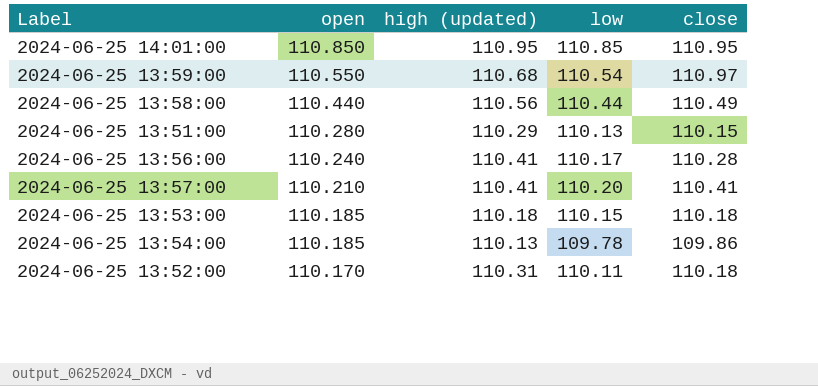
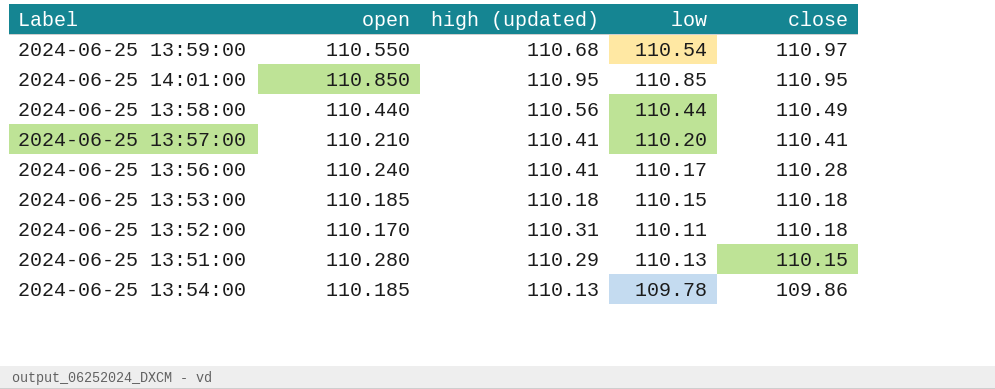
row order: open descending -> close descending

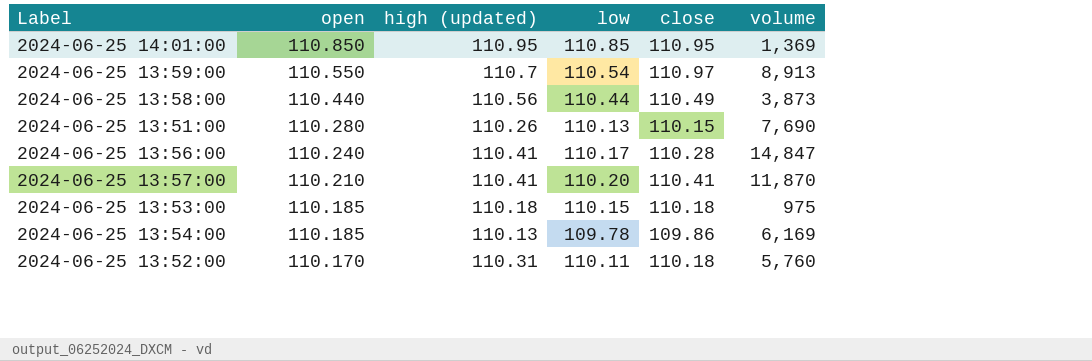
row order: close descending -> open descending
column volume | position: none -> 6
2024-06-25 13:59:00 | high (updated): 110.68 -> 110.7
2024-06-25 13:51:00 | high (updated): 110.29 -> 110.26

